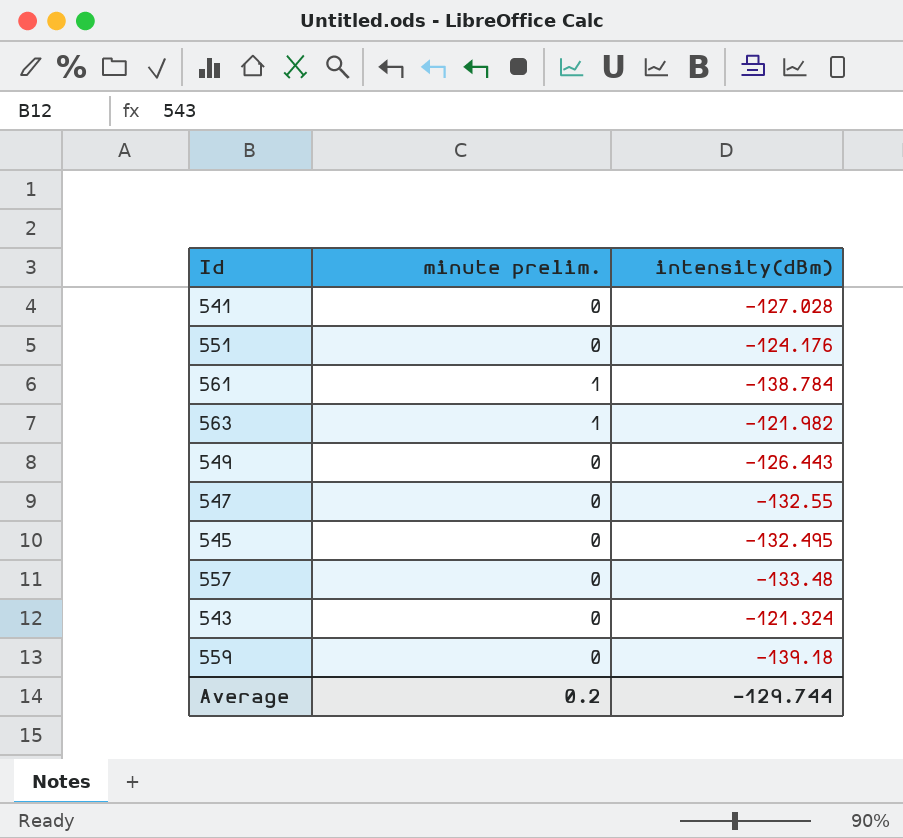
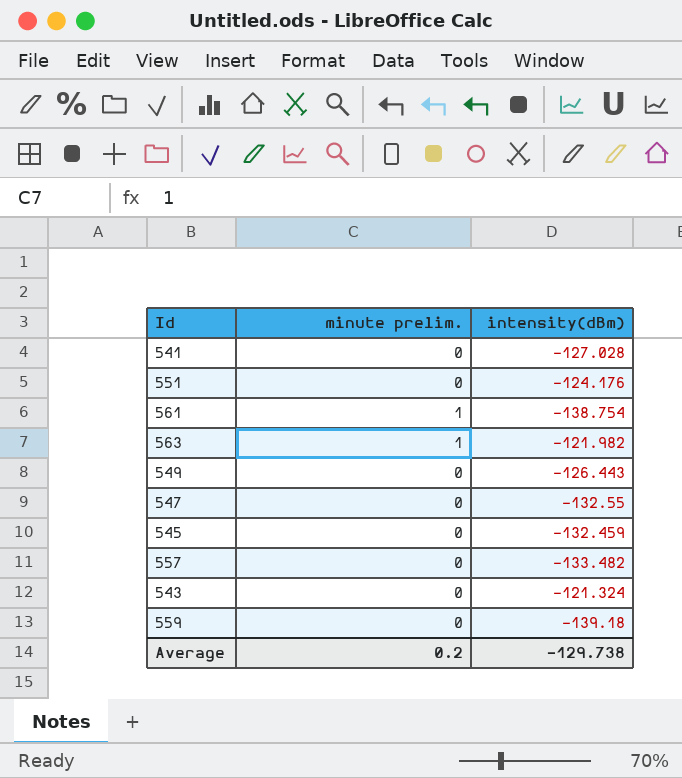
561 | intensity(dBm): -138.784 -> -138.754
545 | intensity(dBm): -132.495 -> -132.459
557 | intensity(dBm): -133.48 -> -133.482
Average | intensity(dBm): -129.744 -> -129.738

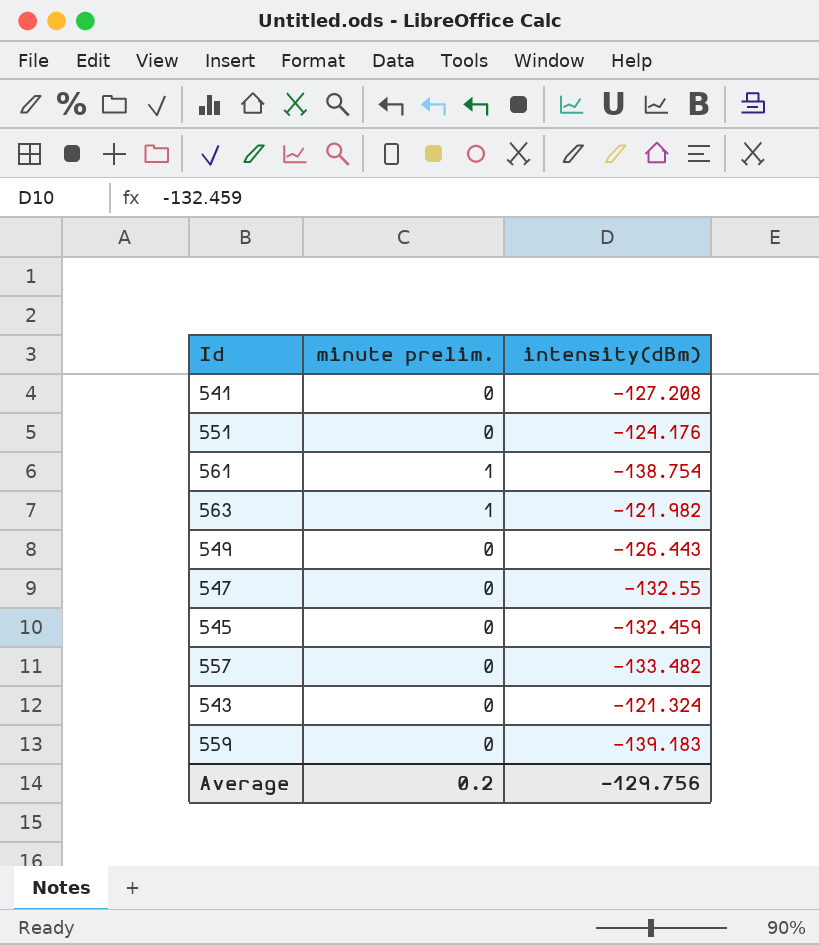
541 | intensity(dBm): -127.028 -> -127.208
559 | intensity(dBm): -139.18 -> -139.183
Average | intensity(dBm): -129.738 -> -129.756

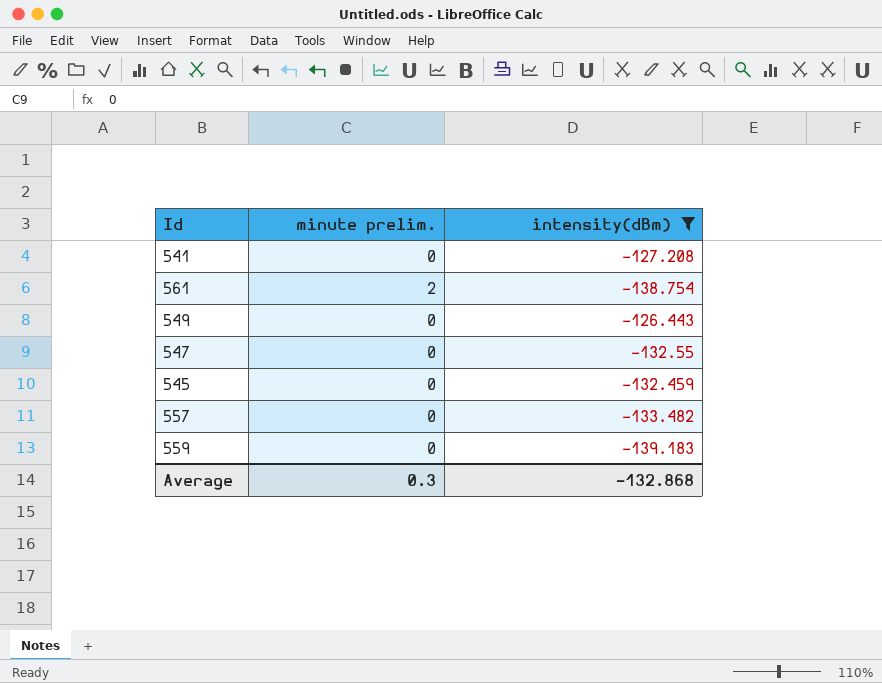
filter: none -> intensity(dBm) <= -126.443
561 | minute prelim.: 1 -> 2
Average | minute prelim.: 0.2 -> 0.3
Average | intensity(dBm): -129.756 -> -132.868

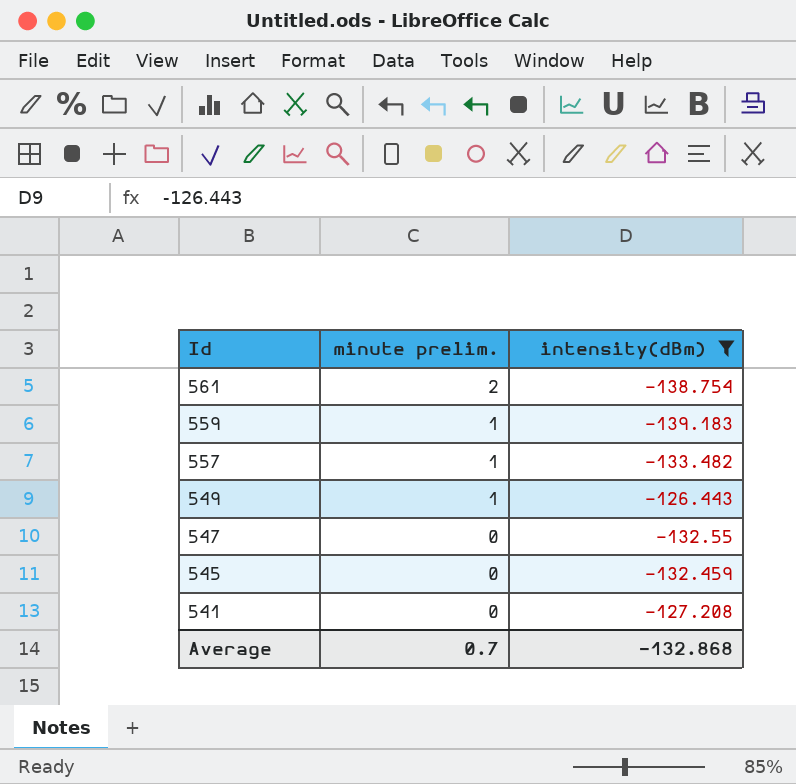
row order: none -> Id descending
559 | minute prelim.: 0 -> 1
557 | minute prelim.: 0 -> 1
549 | minute prelim.: 0 -> 1
Average | minute prelim.: 0.3 -> 0.7

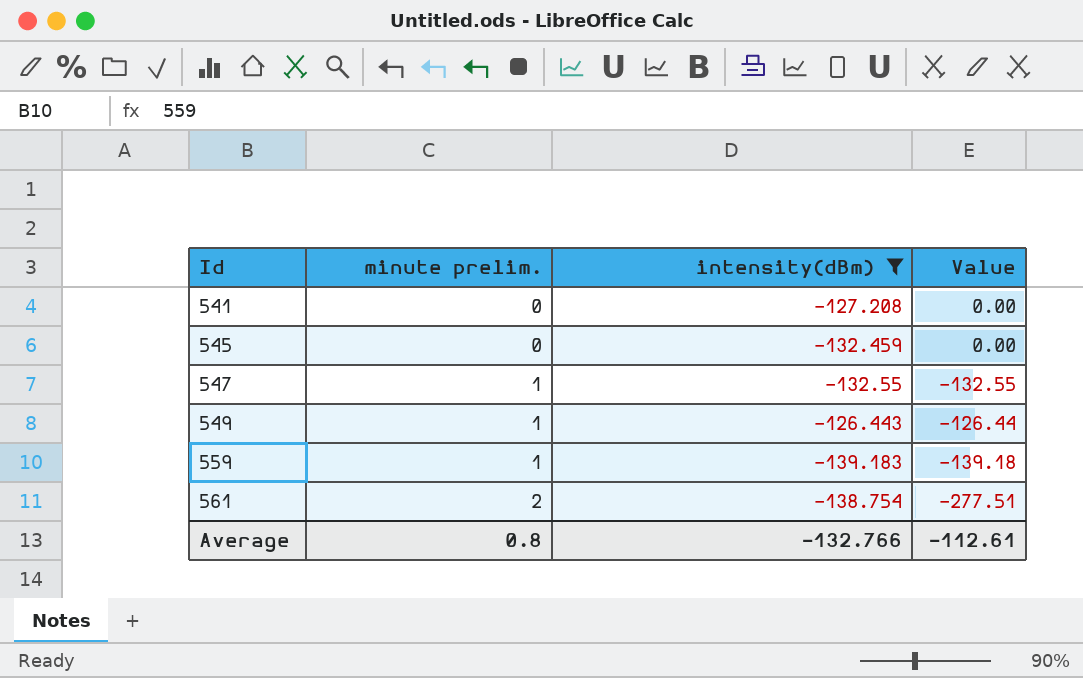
row order: Id descending -> Id ascending
column Value | formula: none -> [minute prelim.] * [intensity(dBm)]
row 557: 1 | -133.482 -> none
547 | minute prelim.: 0 -> 1
Average | minute prelim.: 0.7 -> 0.8
Average | intensity(dBm): -132.868 -> -132.766

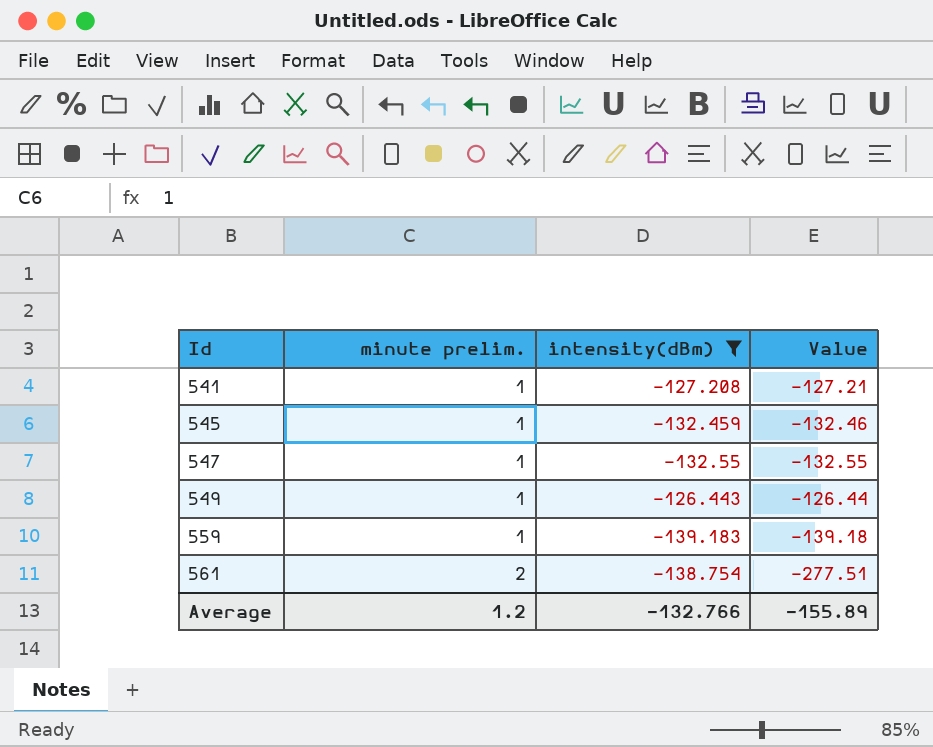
541 | minute prelim.: 0 -> 1
541 | Value: 0.00 -> -127.21
545 | minute prelim.: 0 -> 1
545 | Value: 0.00 -> -132.46
Average | minute prelim.: 0.8 -> 1.2
Average | Value: -112.61 -> -155.89

